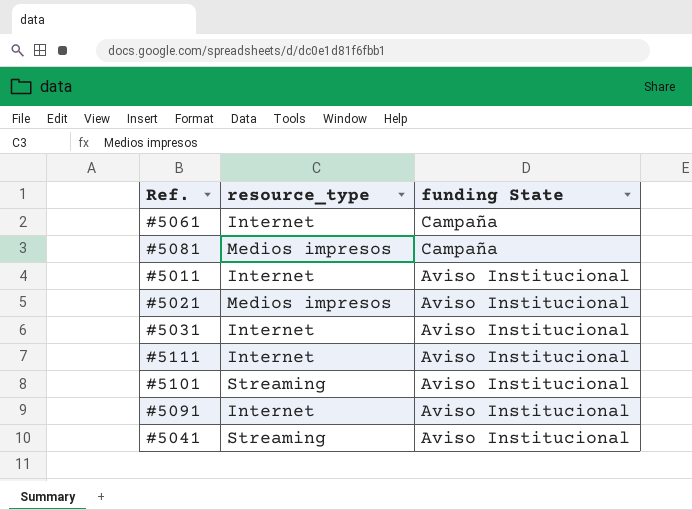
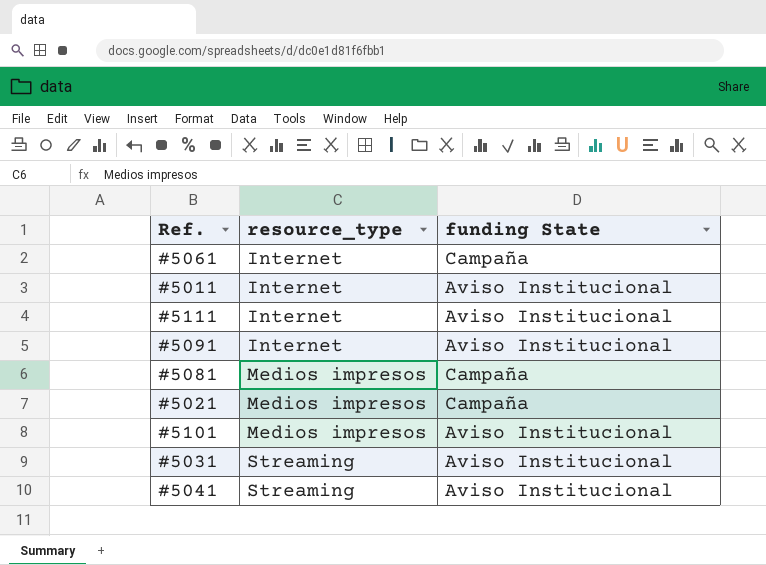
row order: funding State descending -> resource_type ascending
#5021 | funding State: Aviso Institucional -> Campaña
#5101 | resource_type: Streaming -> Medios impresos
#5031 | resource_type: Internet -> Streaming

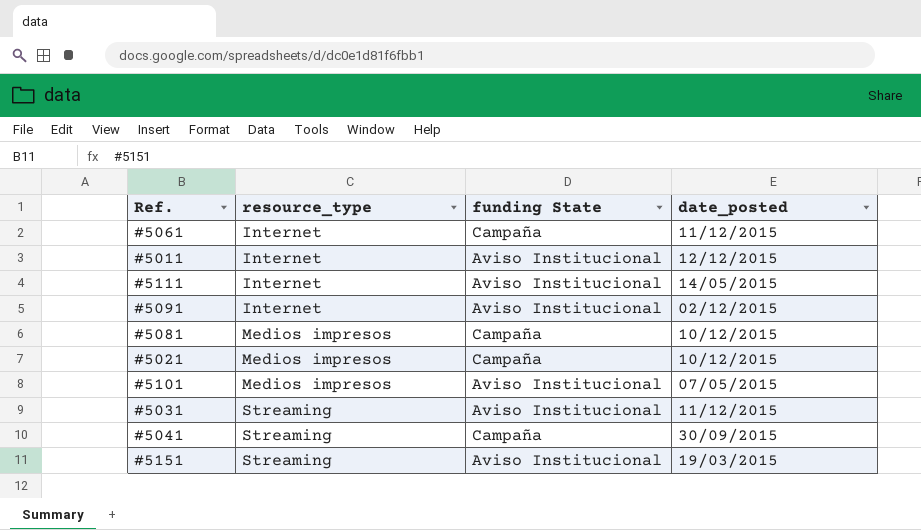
column date_posted | position: none -> 4
#5041 | funding State: Aviso Institucional -> Campaña
row #5151: none -> Streaming | Aviso Institucional | 19/03/2015

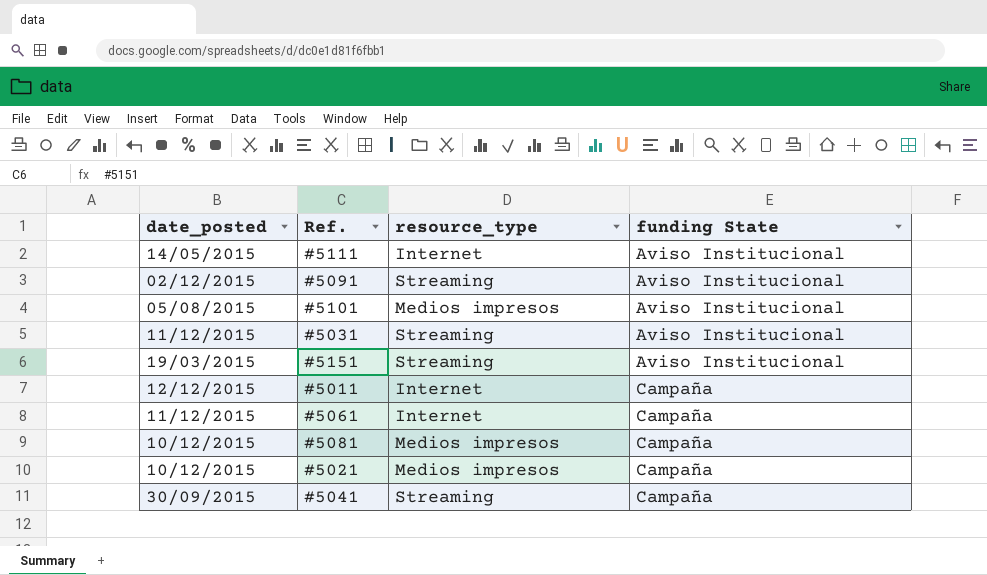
row order: resource_type ascending -> funding State ascending
column date_posted | position: 4 -> 1
#5091 | resource_type: Internet -> Streaming
#5101 | date_posted: 07/05/2015 -> 05/08/2015
#5011 | funding State: Aviso Institucional -> Campaña

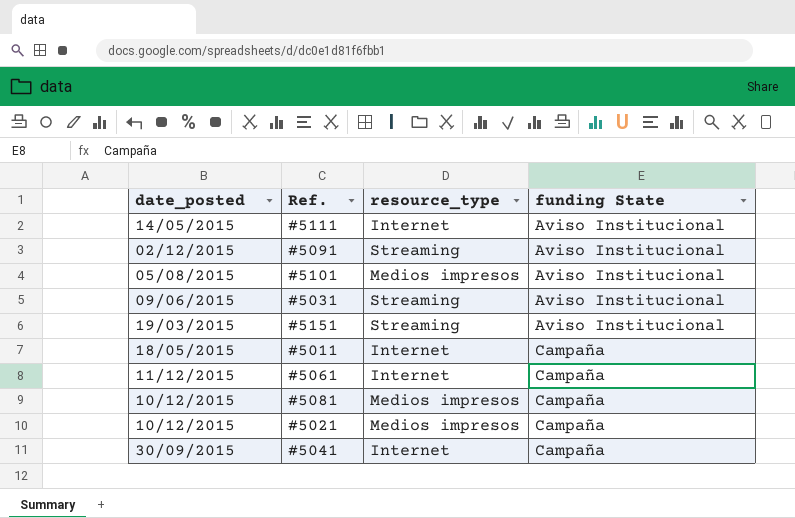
#5031 | date_posted: 11/12/2015 -> 09/06/2015
#5011 | date_posted: 12/12/2015 -> 18/05/2015
#5041 | resource_type: Streaming -> Internet

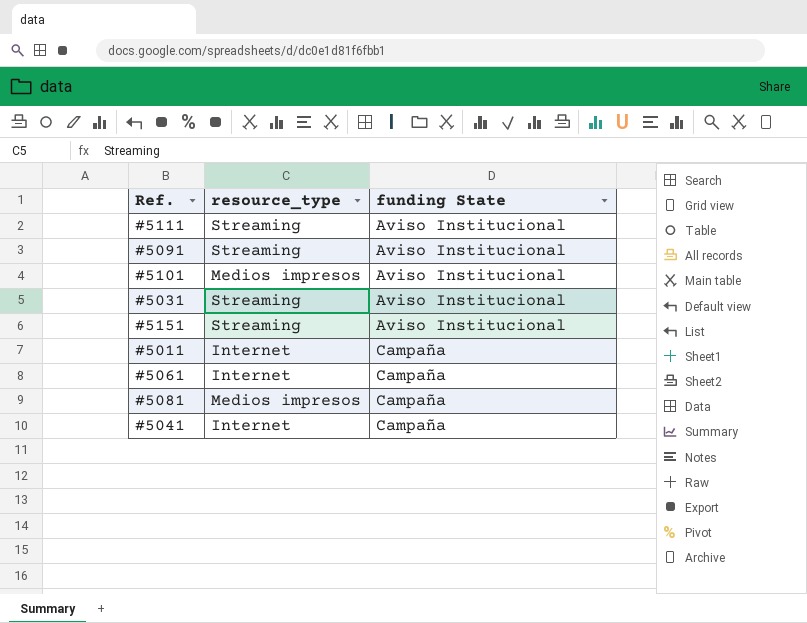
column date_posted | position: 1 -> none
row #5021: 10/12/2015 | Medios impresos | Campaña -> none
#5111 | resource_type: Internet -> Streaming

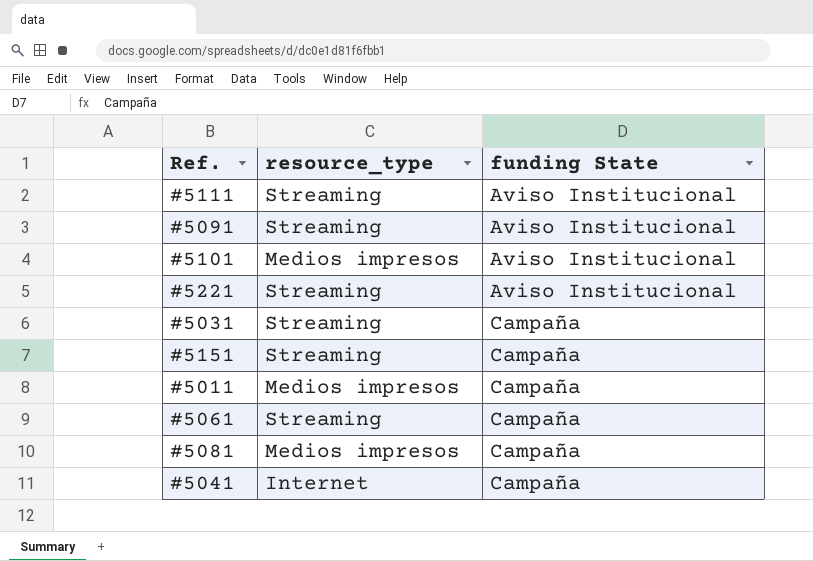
row #5221: none -> Streaming | Aviso Institucional
#5031 | funding State: Aviso Institucional -> Campaña
#5151 | funding State: Aviso Institucional -> Campaña
#5011 | resource_type: Internet -> Medios impresos
#5061 | resource_type: Internet -> Streaming

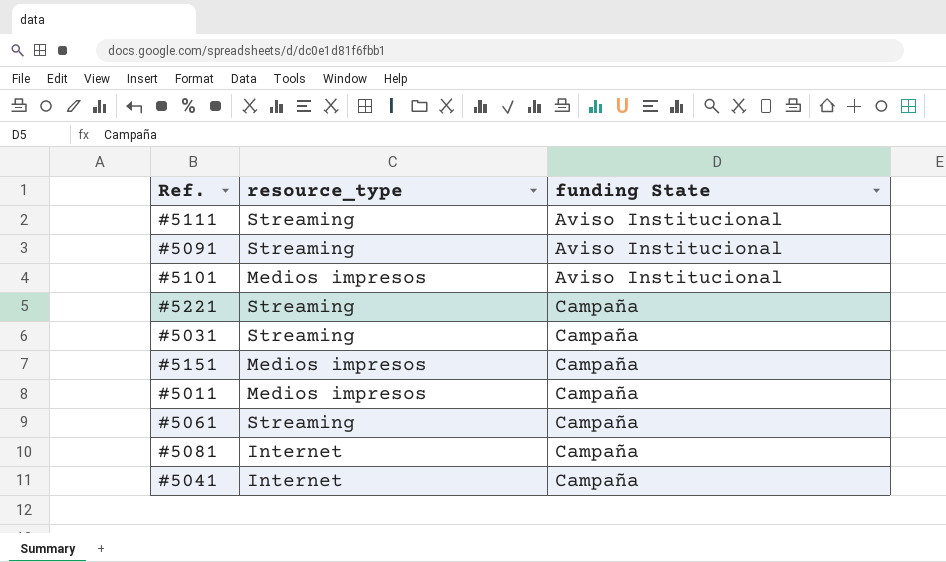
#5221 | funding State: Aviso Institucional -> Campaña
#5151 | resource_type: Streaming -> Medios impresos
#5081 | resource_type: Medios impresos -> Internet

